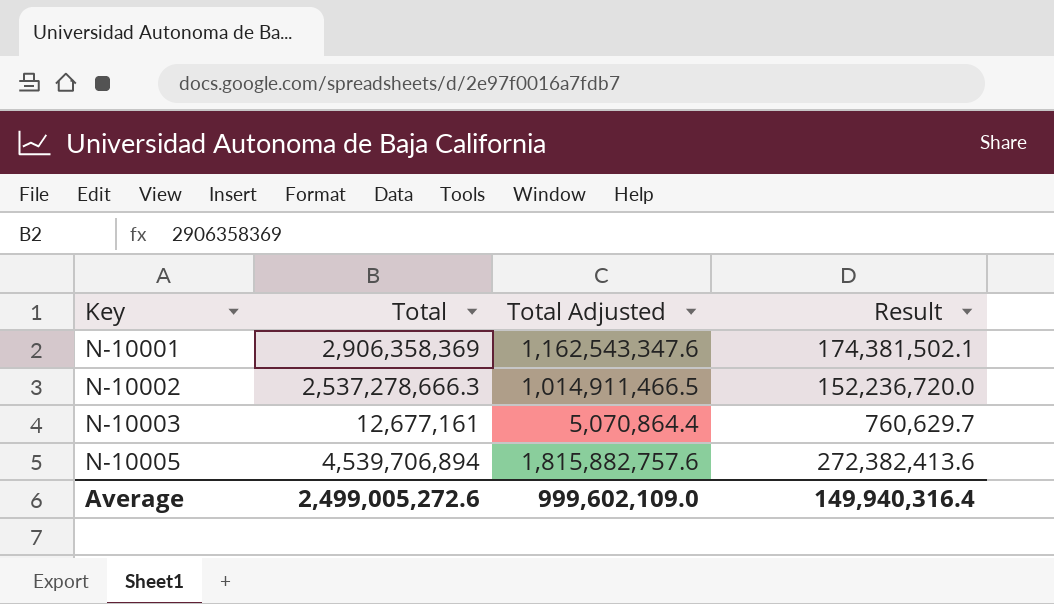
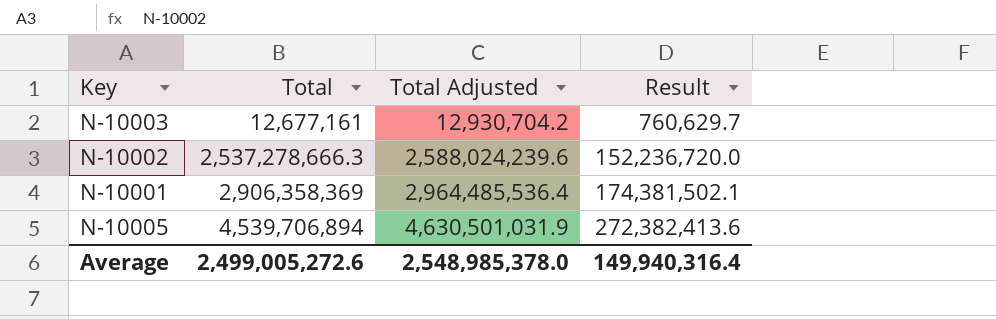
row order: Key ascending -> Total ascending
column Total Adjusted | formula: [Total] * 0.4 -> [Total] * 1.02
Average | Total Adjusted: 999,602,109.0 -> 2,548,985,378.0

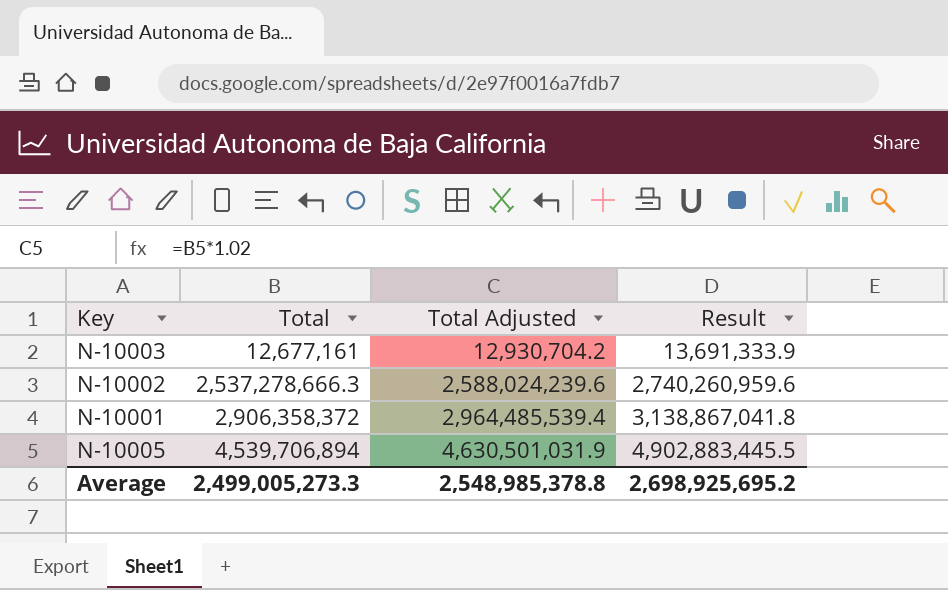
column Result | formula: [Total] * 0.06 -> [Total] * 1.08
N-10001 | Total: 2,906,358,369 -> 2,906,358,372
N-10001 | Total Adjusted: 2,964,485,536.4 -> 2,964,485,539.4
Average | Total: 2,499,005,272.6 -> 2,499,005,273.3
Average | Total Adjusted: 2,548,985,378.0 -> 2,548,985,378.8
Average | Result: 149,940,316.4 -> 2,698,925,695.2

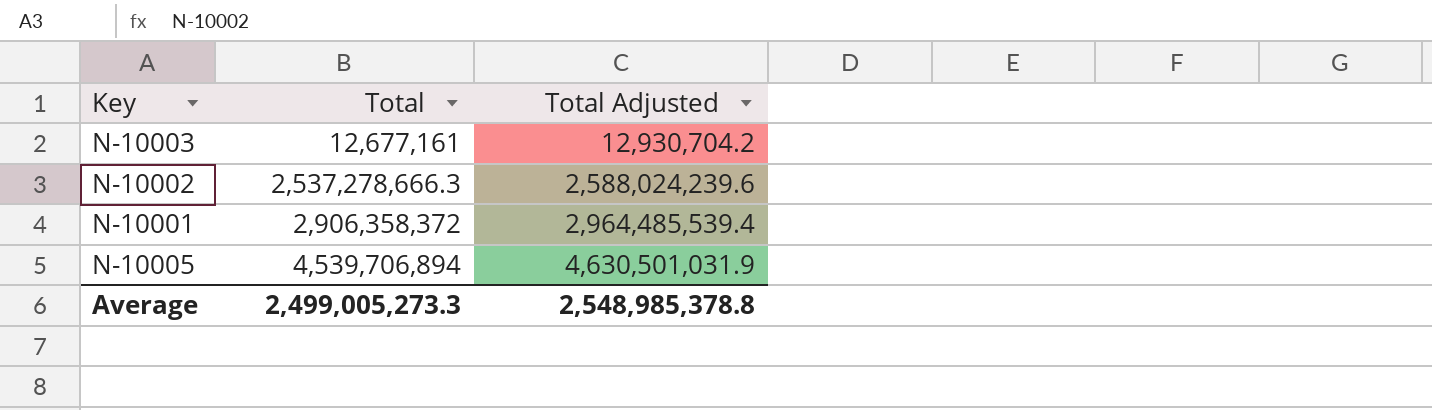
column Result | formula: [Total] * 1.08 -> none

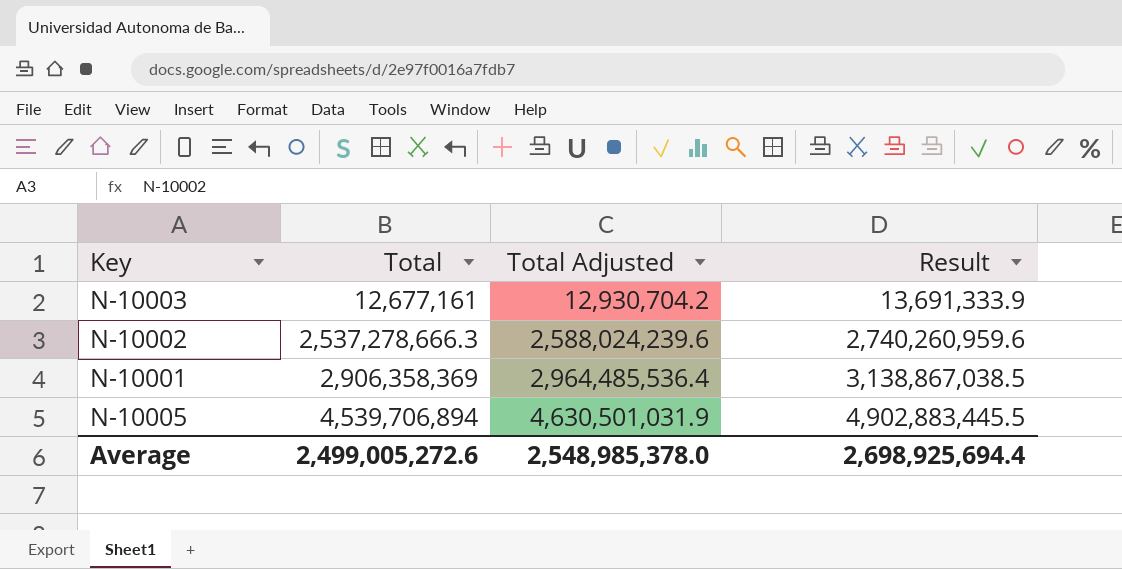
column Result | formula: none -> [Total] * 1.08
N-10001 | Total: 2,906,358,372 -> 2,906,358,369
N-10001 | Total Adjusted: 2,964,485,539.4 -> 2,964,485,536.4
Average | Total: 2,499,005,273.3 -> 2,499,005,272.6
Average | Total Adjusted: 2,548,985,378.8 -> 2,548,985,378.0

